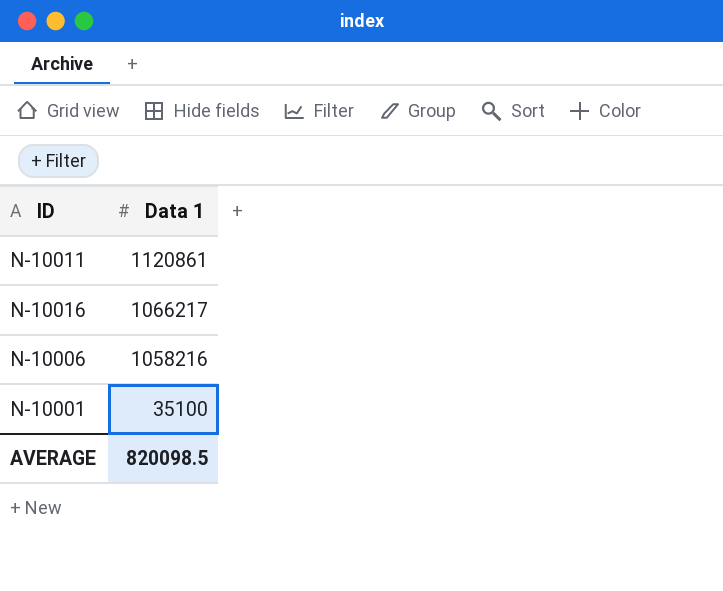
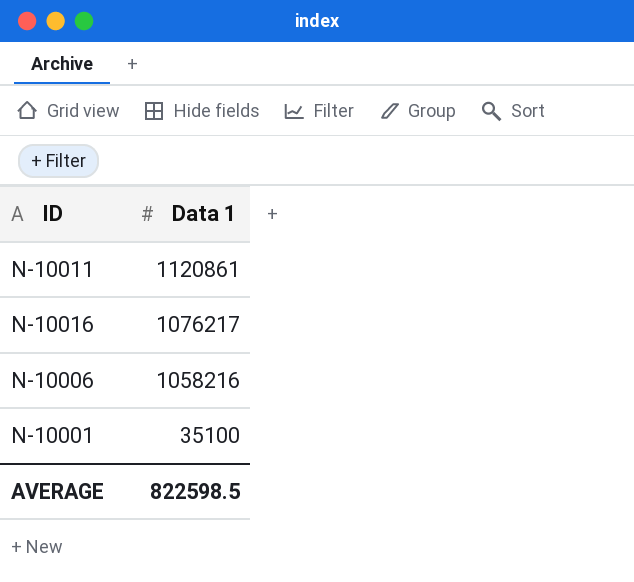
N-10016 | Data 1: 1066217 -> 1076217
AVERAGE | Data 1: 820098.5 -> 822598.5

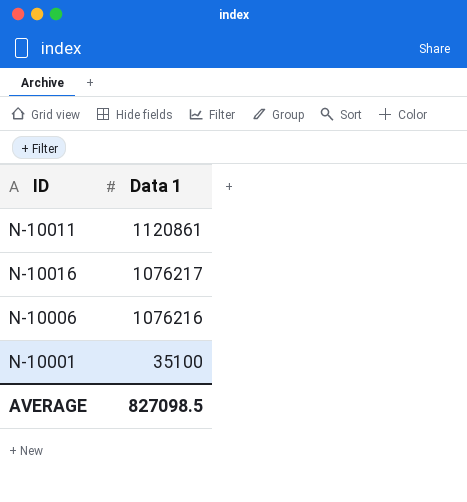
N-10006 | Data 1: 1058216 -> 1076216
AVERAGE | Data 1: 822598.5 -> 827098.5

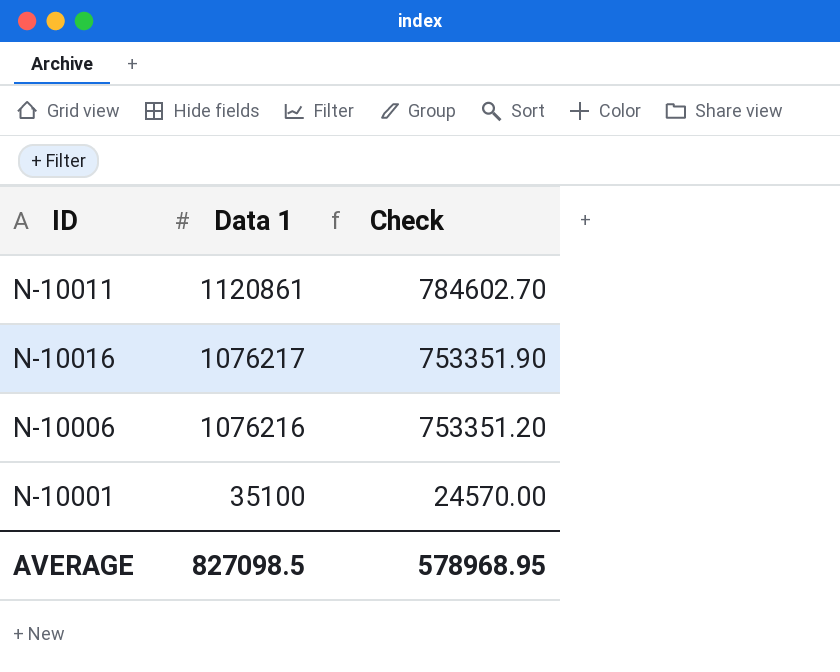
column Check | formula: none -> [Data 1] * 0.7

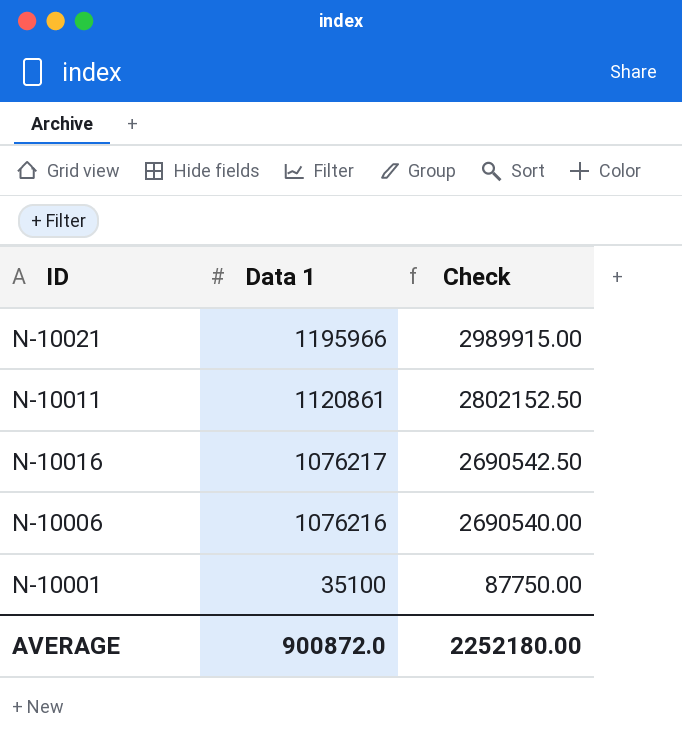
column Check | formula: [Data 1] * 0.7 -> [Data 1] * 2.5
row N-10021: none -> 1195966 | 2989915.00
AVERAGE | Data 1: 827098.5 -> 900872.0
AVERAGE | Check: 578968.95 -> 2252180.00

